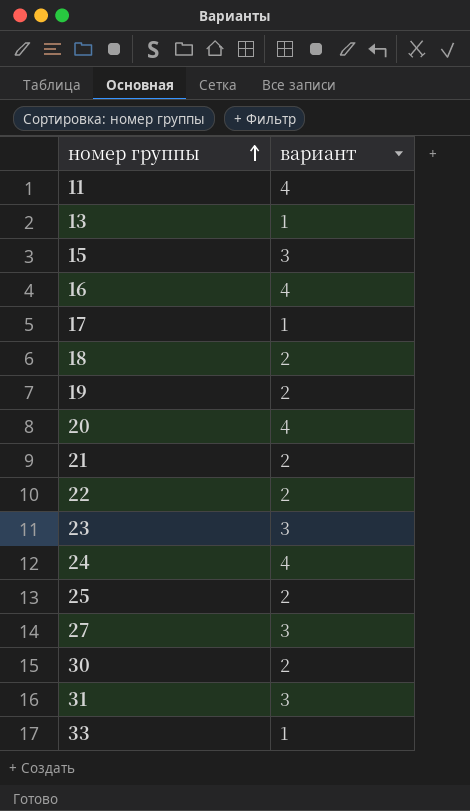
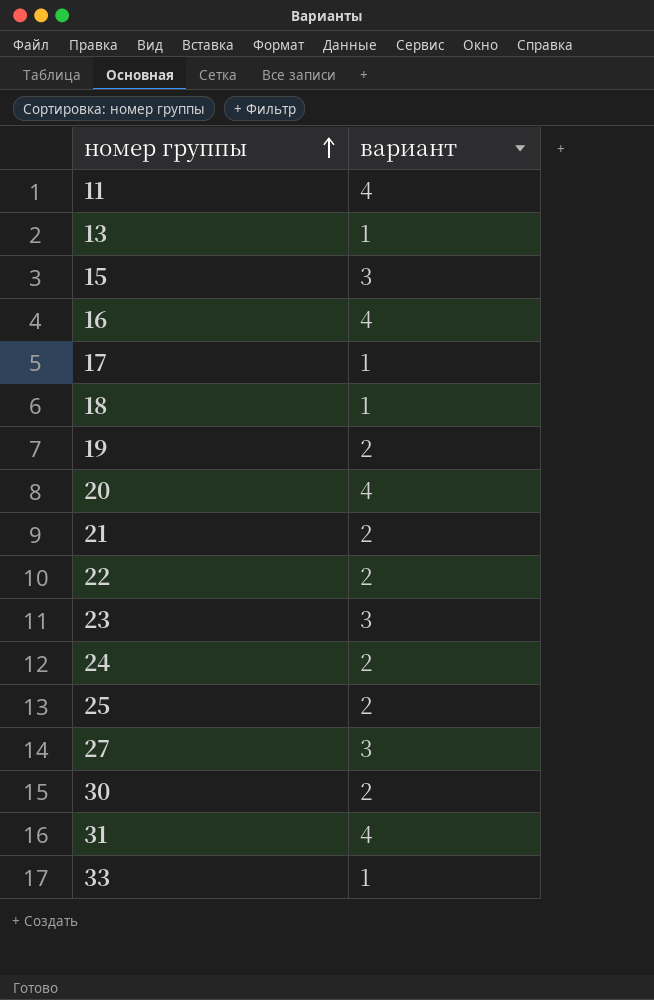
18 | вариант: 2 -> 1
24 | вариант: 4 -> 2
31 | вариант: 3 -> 4

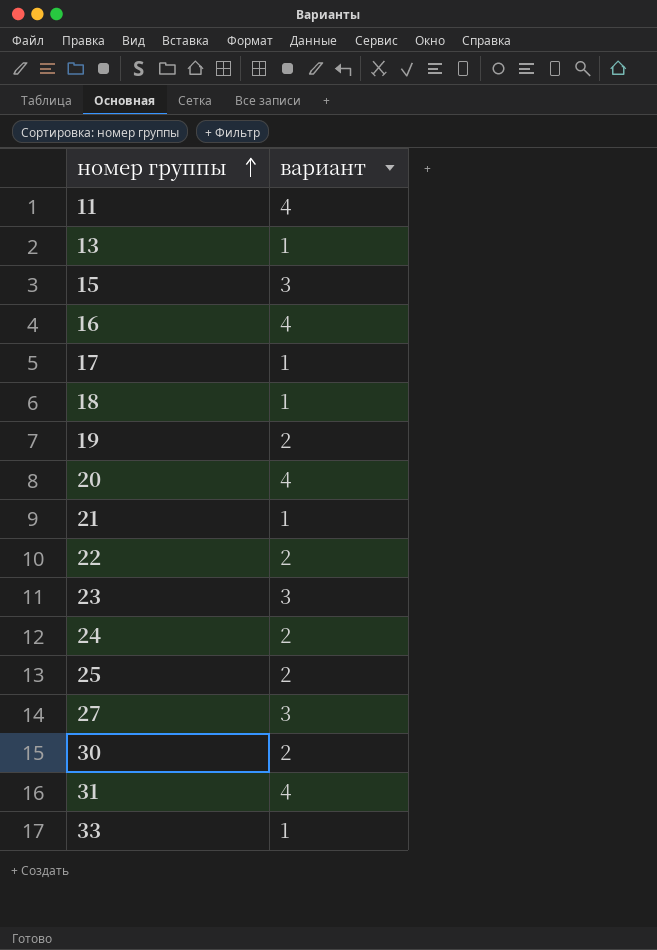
21 | вариант: 2 -> 1

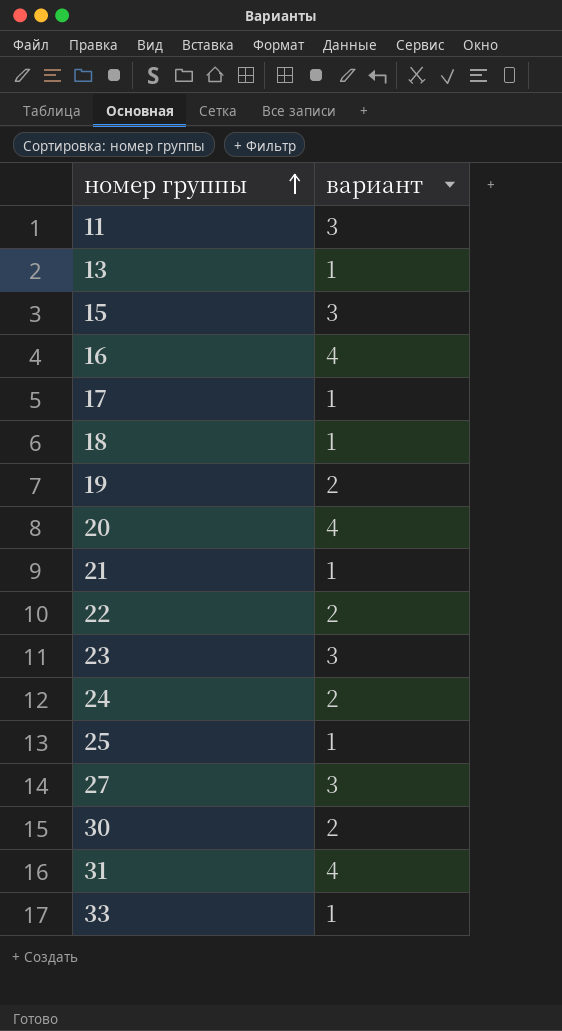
11 | вариант: 4 -> 3
25 | вариант: 2 -> 1

